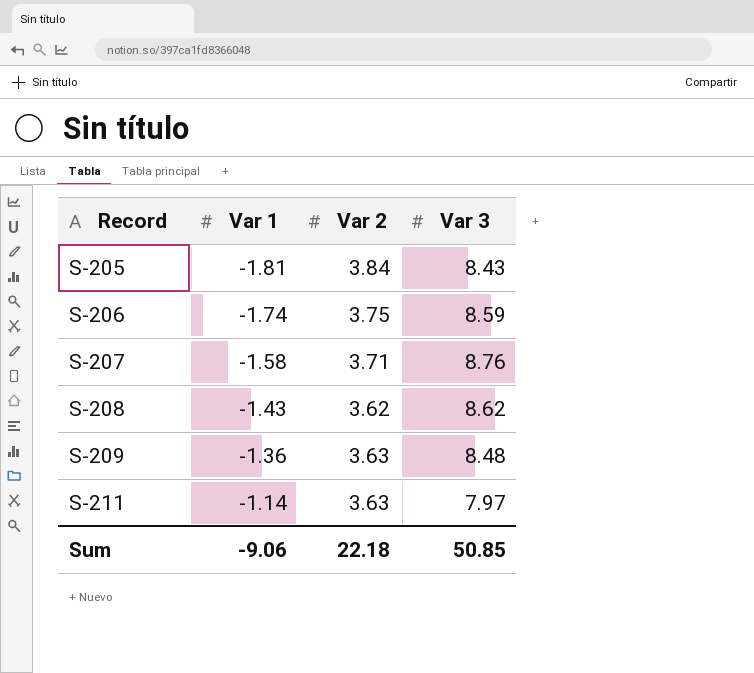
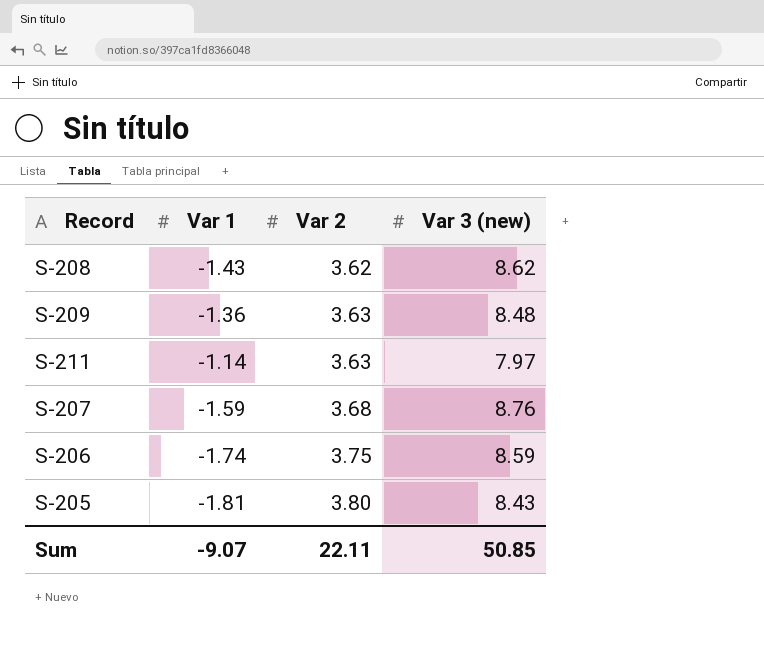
row order: Record ascending -> Var 2 ascending
column name: Var 3 -> Var 3 (new)
S-207 | Var 1: -1.58 -> -1.59
S-207 | Var 2: 3.71 -> 3.68
S-205 | Var 2: 3.84 -> 3.80
Sum | Var 1: -9.06 -> -9.07
Sum | Var 2: 22.18 -> 22.11

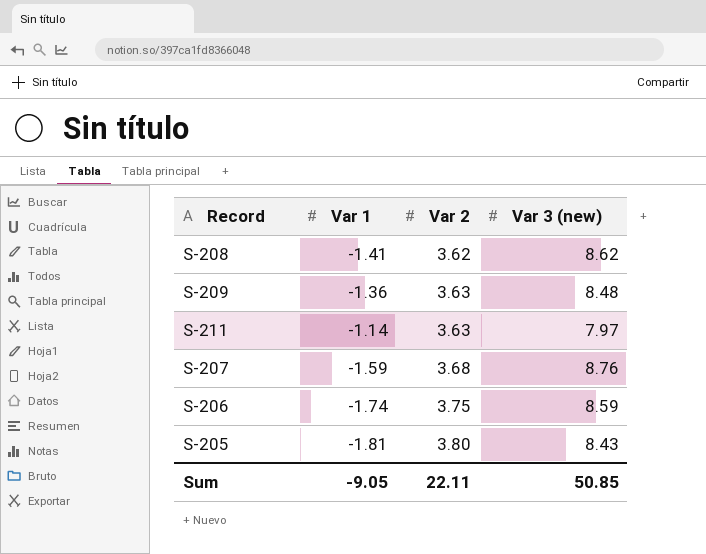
S-208 | Var 1: -1.43 -> -1.41
Sum | Var 1: -9.07 -> -9.05

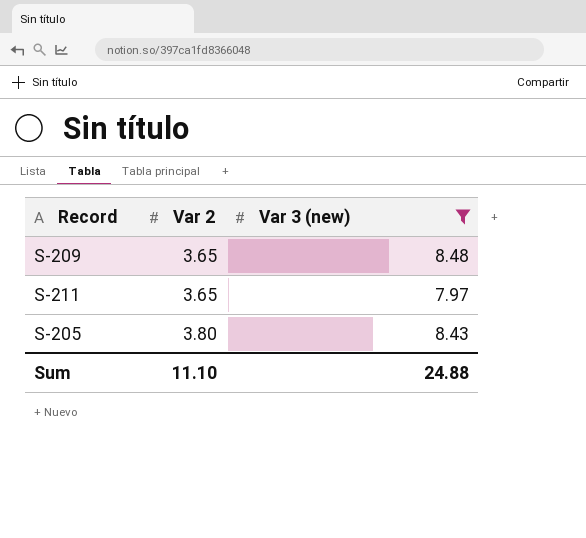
filter: none -> Var 3 (new) <= 8.48
column Var 1 | position: 2 -> none
S-209 | Var 2: 3.63 -> 3.65
S-211 | Var 2: 3.63 -> 3.65
Sum | Var 2: 22.11 -> 11.10
Sum | Var 3 (new): 50.85 -> 24.88

